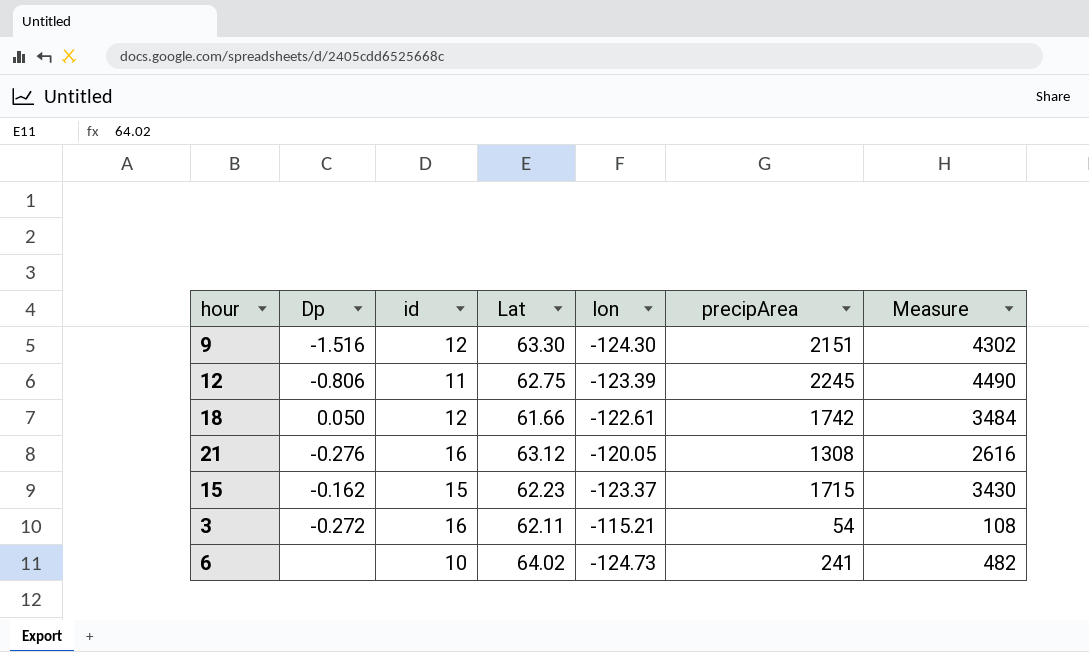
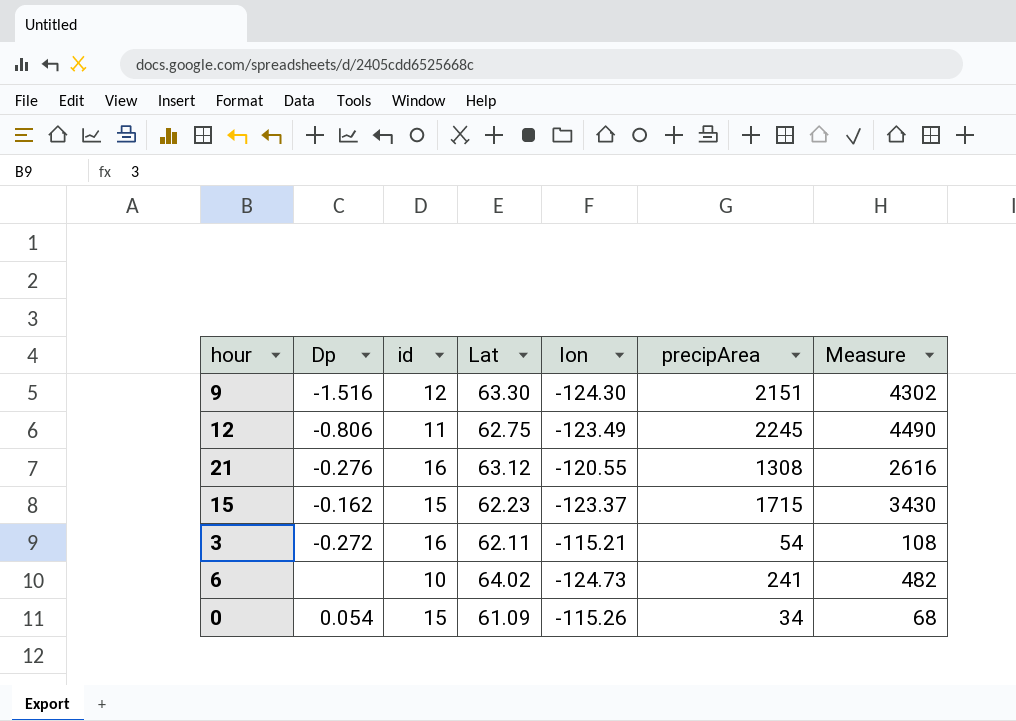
row 18: 0.050 | 12 | 61.66 | -122.61 | 1742 | 3484 -> none
12 | lon: -123.39 -> -123.49
21 | lon: -120.05 -> -120.55
row 0: none -> 0.054 | 15 | 61.09 | -115.26 | 34 | 68

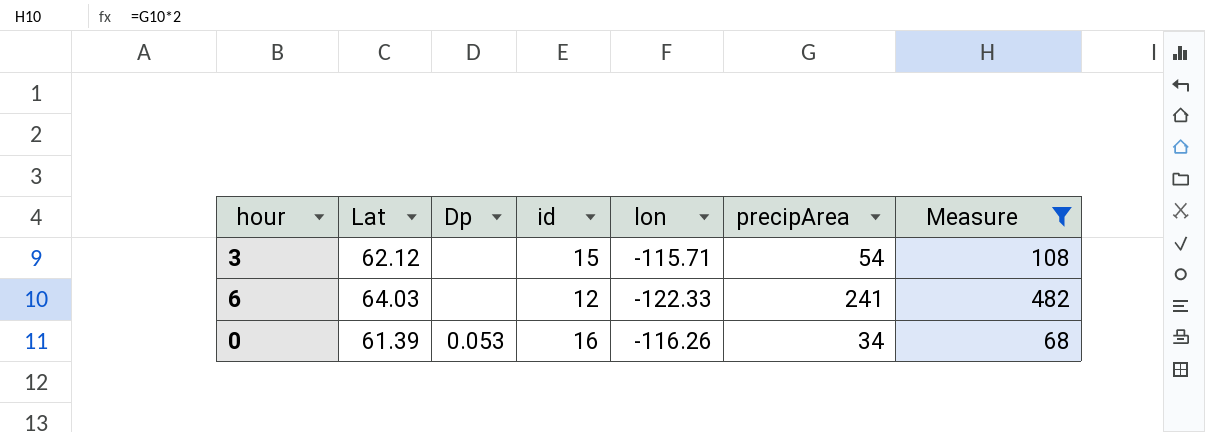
filter: none -> Measure <= 482
column Lat | position: 4 -> 2
3 | Lat: 62.11 -> 62.12
3 | Dp: -0.272 -> none
3 | id: 16 -> 15
3 | lon: -115.21 -> -115.71
6 | Lat: 64.02 -> 64.03
6 | id: 10 -> 12
6 | lon: -124.73 -> -122.33
0 | Lat: 61.09 -> 61.39
0 | Dp: 0.054 -> 0.053
0 | id: 15 -> 16
0 | lon: -115.26 -> -116.26

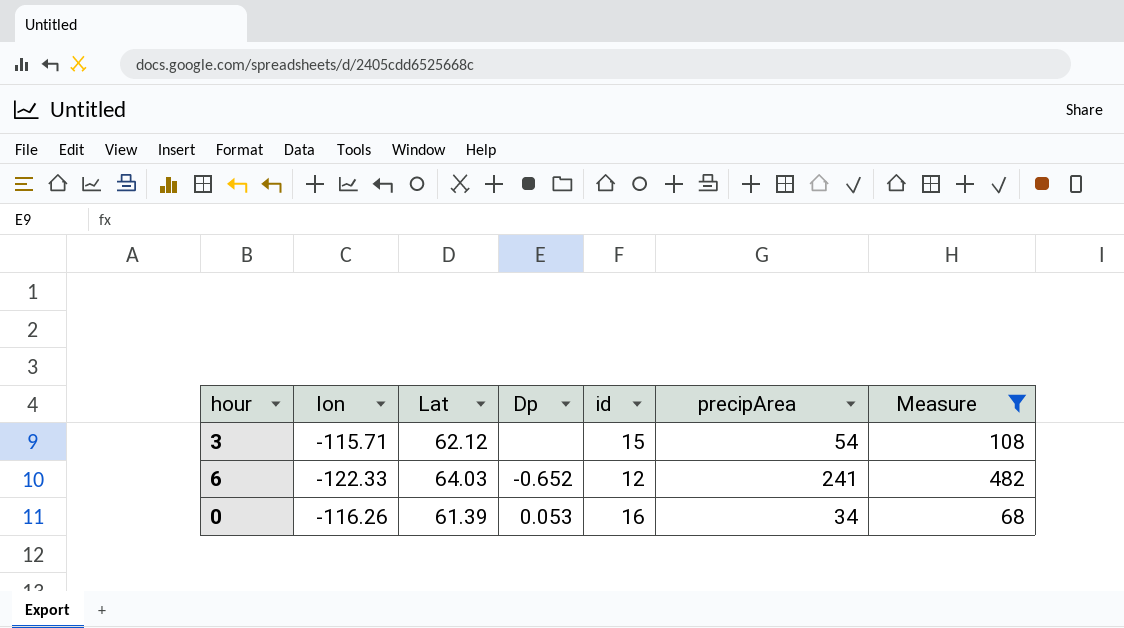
column lon | position: 5 -> 2
6 | Dp: none -> -0.652

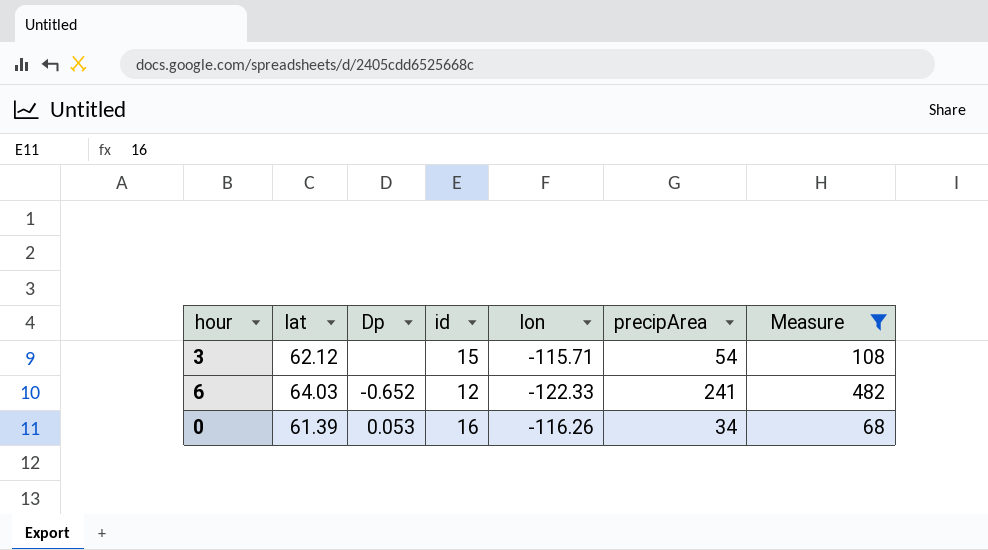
column name: Lat -> lat
column lon | position: 2 -> 5

